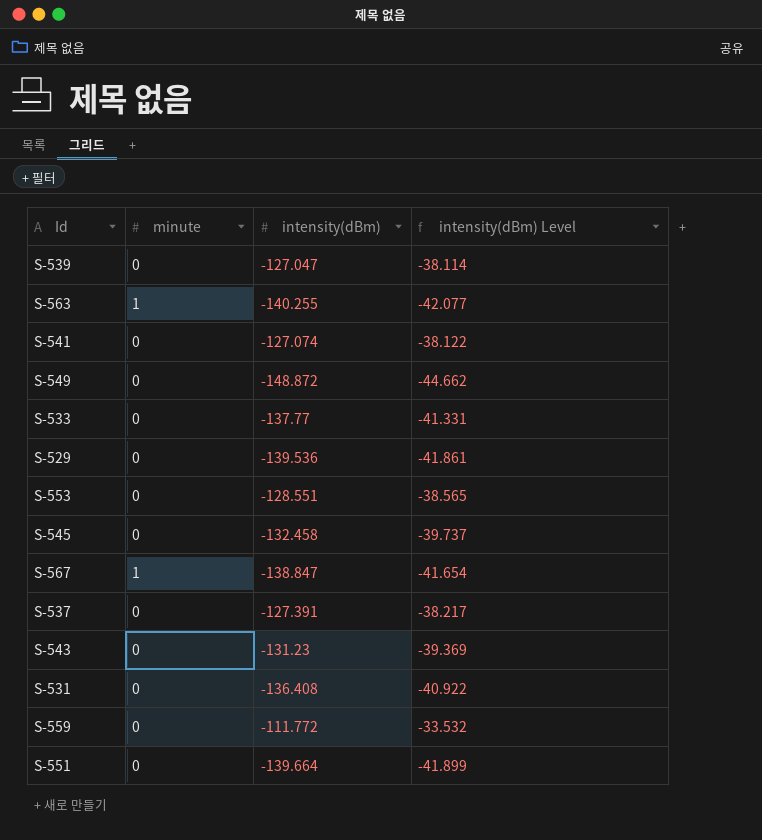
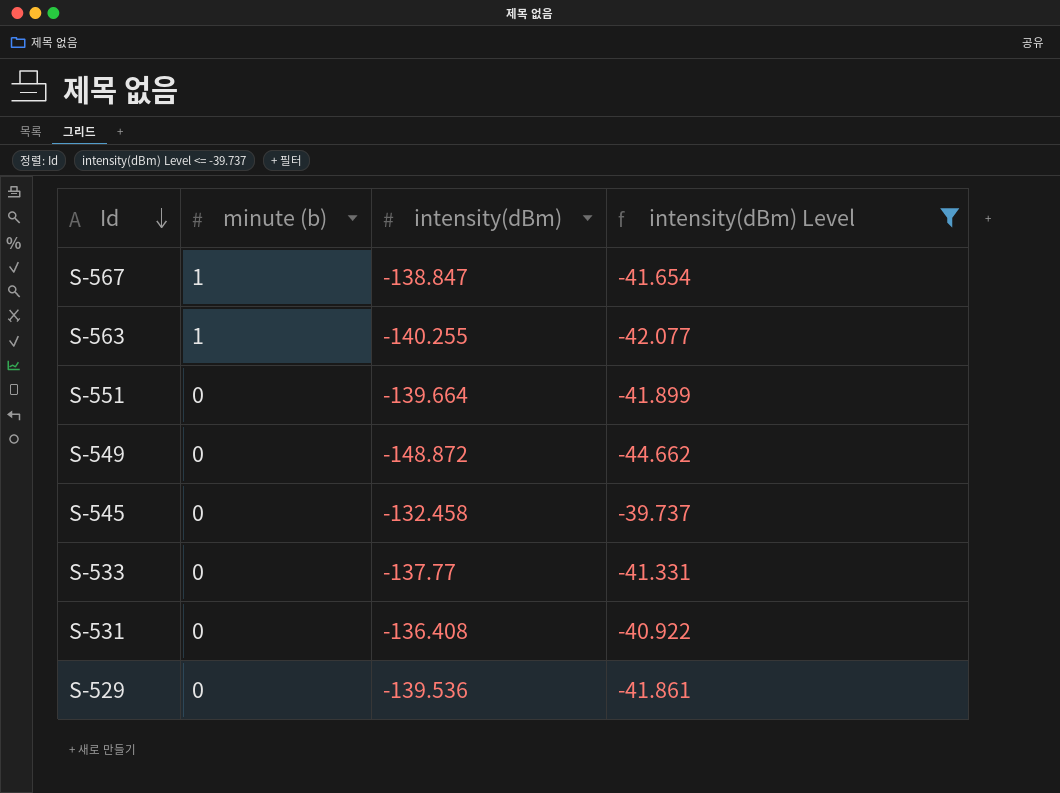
filter: none -> intensity(dBm) Level <= -39.737
row order: none -> Id descending
column name: minute -> minute (b)

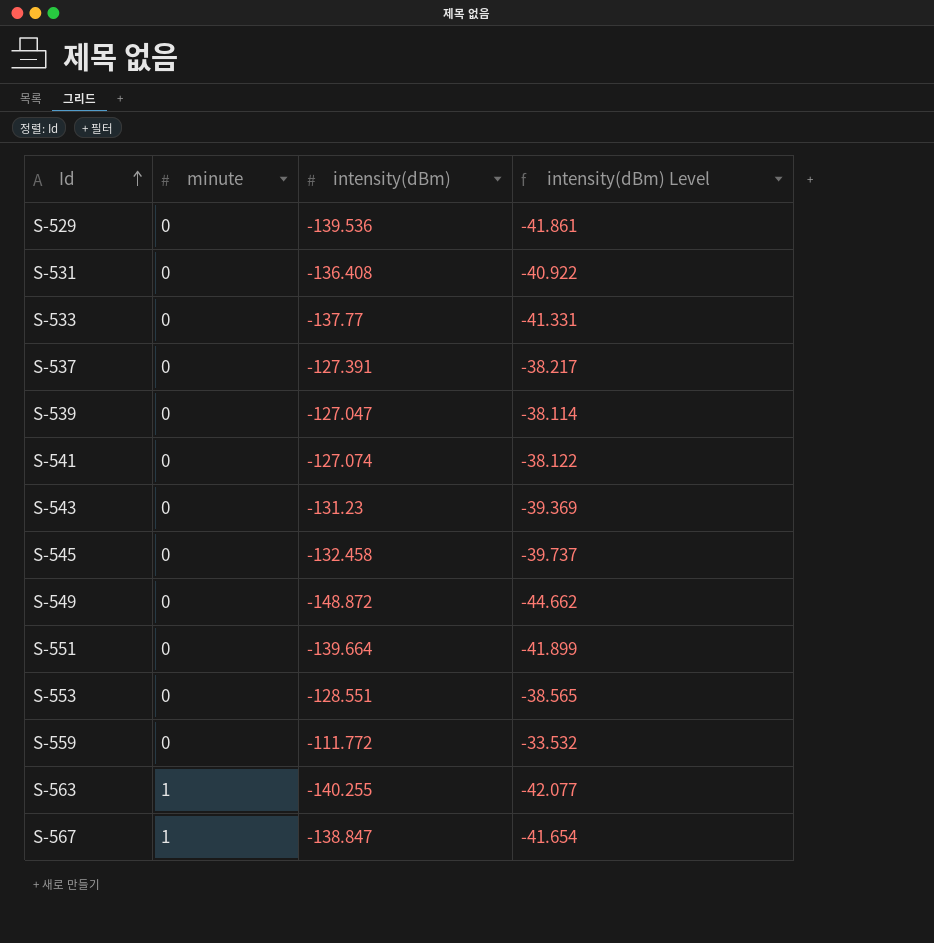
filter: intensity(dBm) Level <= -39.737 -> none
row order: Id descending -> Id ascending
column name: minute (b) -> minute

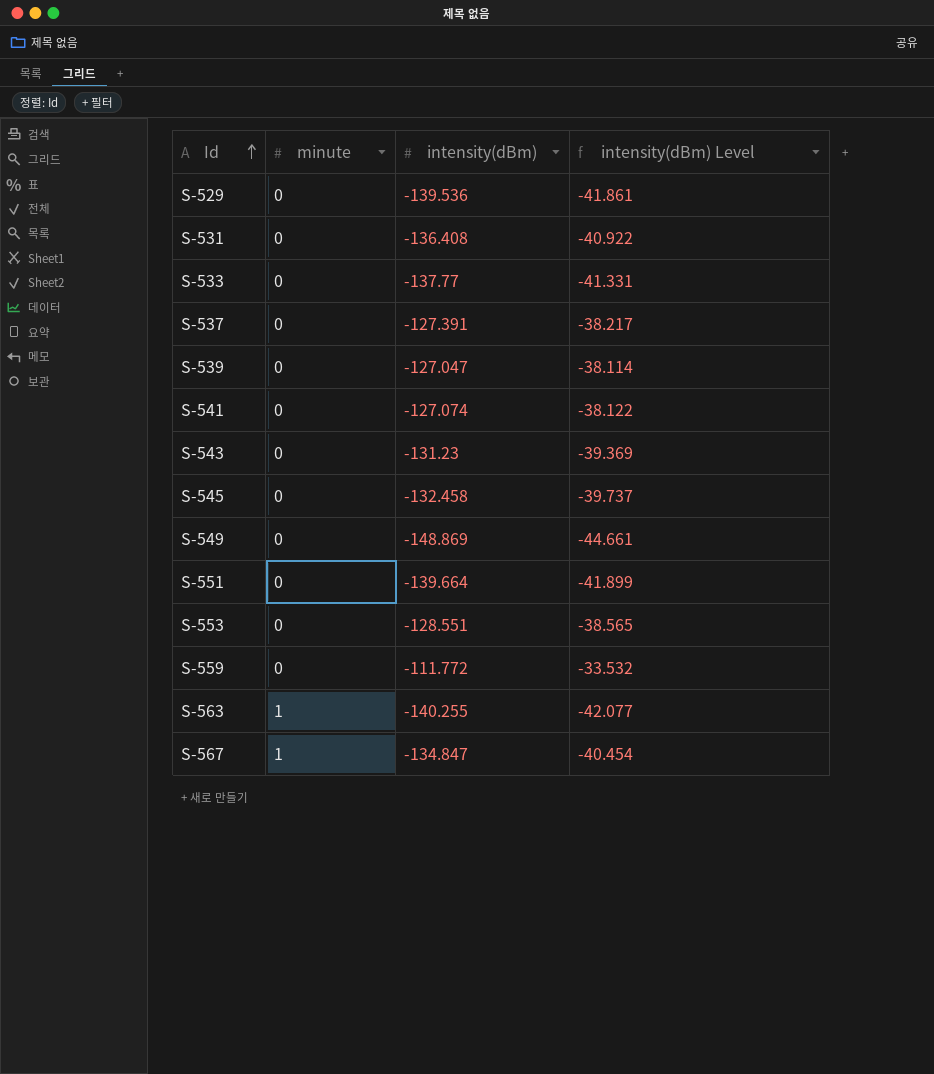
S-549 | intensity(dBm): -148.872 -> -148.869
S-549 | intensity(dBm) Level: -44.662 -> -44.661
S-567 | intensity(dBm): -138.847 -> -134.847
S-567 | intensity(dBm) Level: -41.654 -> -40.454

